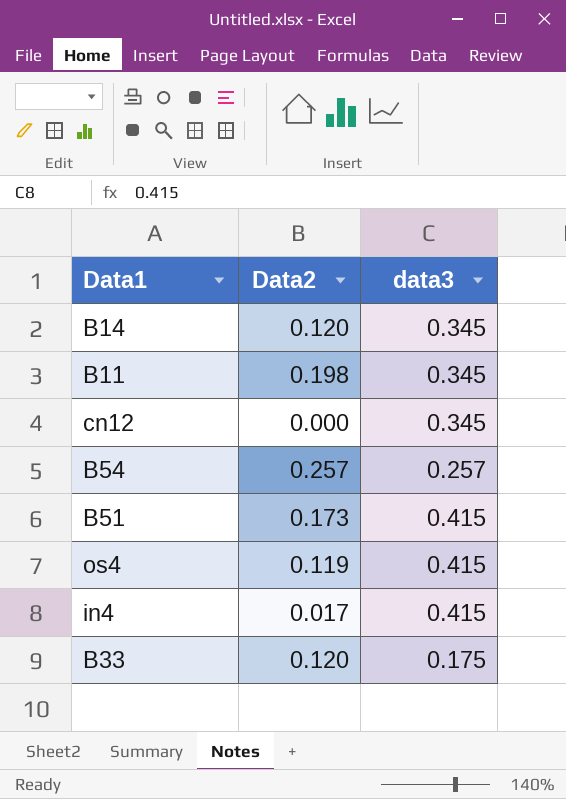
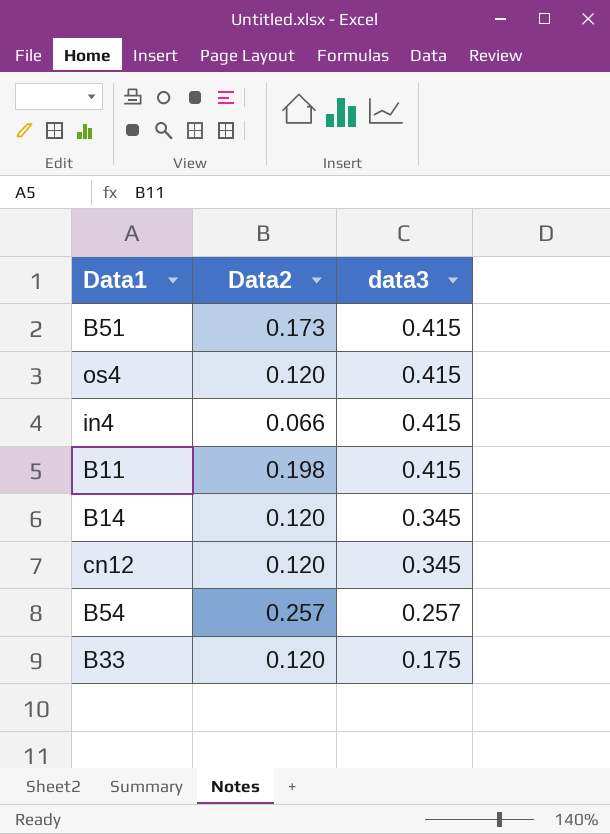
row order: none -> data3 descending
os4 | Data2: 0.119 -> 0.120
in4 | Data2: 0.017 -> 0.066
B11 | data3: 0.345 -> 0.415
cn12 | Data2: 0.000 -> 0.120

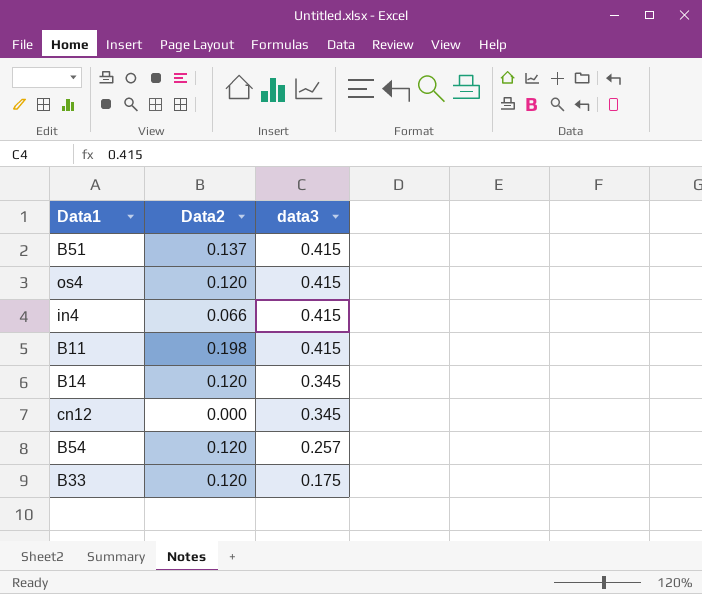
B51 | Data2: 0.173 -> 0.137
cn12 | Data2: 0.120 -> 0.000
B54 | Data2: 0.257 -> 0.120

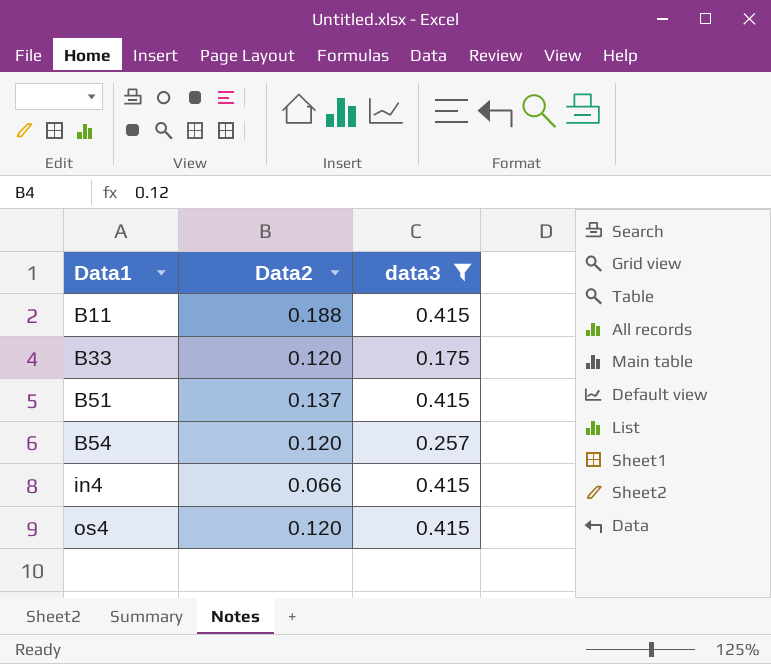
filter: none -> data3 != 0.345
row order: data3 descending -> Data1 ascending
B11 | Data2: 0.198 -> 0.188

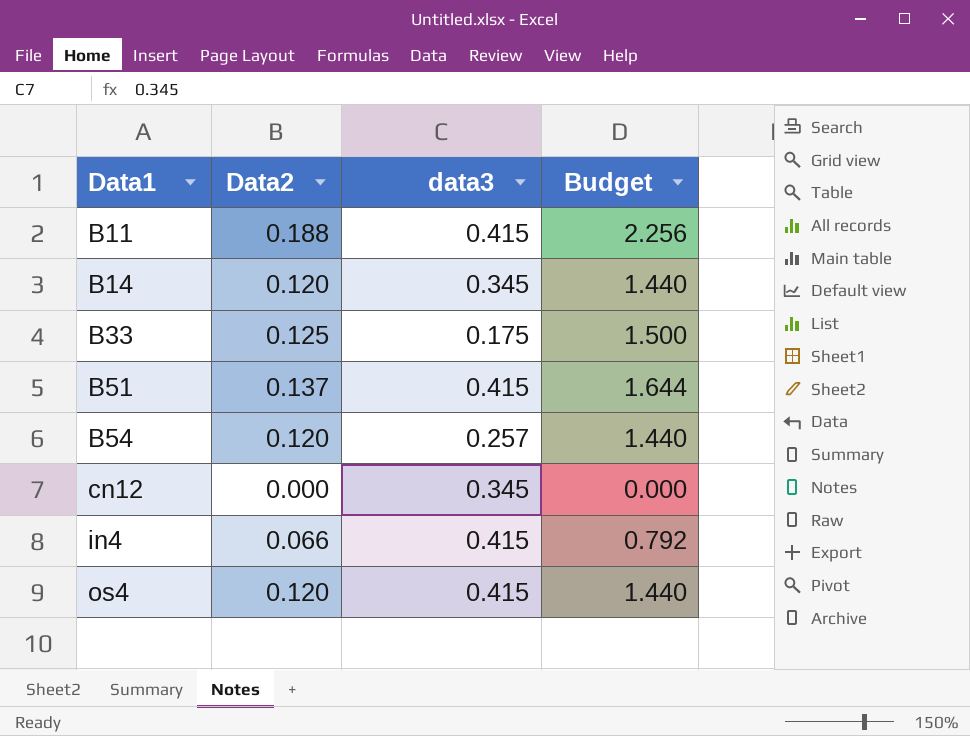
filter: data3 != 0.345 -> none
column Budget | formula: none -> [Data2] * 12
B33 | Data2: 0.120 -> 0.125

